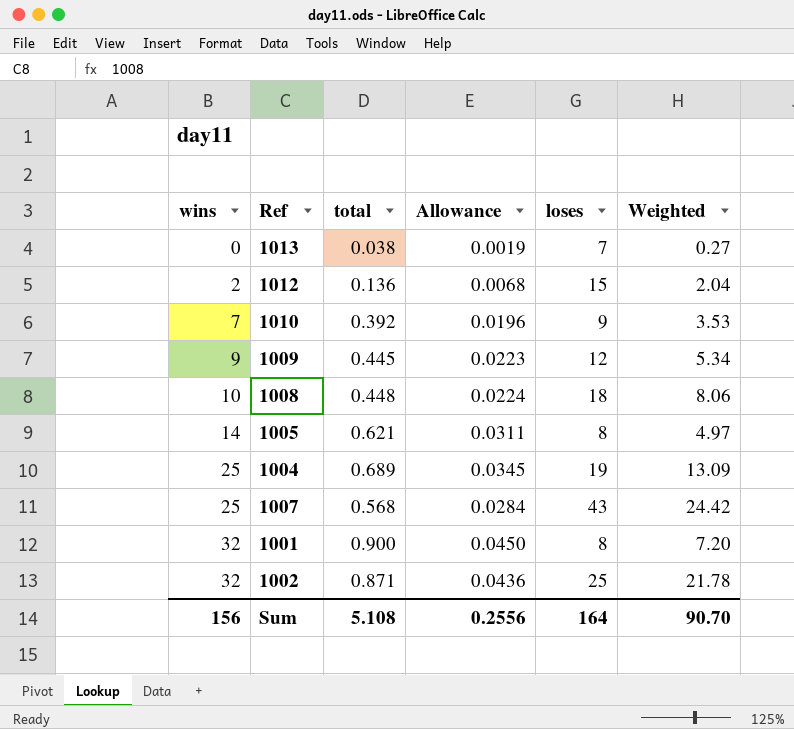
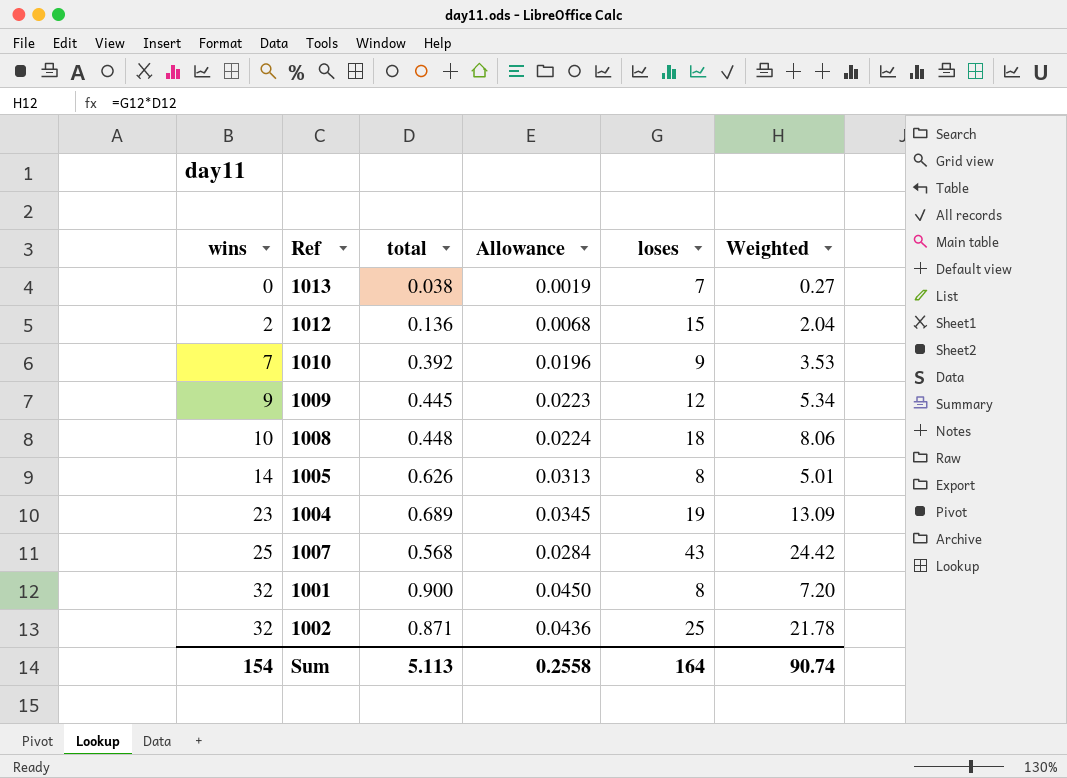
1005 | total: 0.621 -> 0.626
1005 | Allowance: 0.0311 -> 0.0313
1005 | Weighted: 4.97 -> 5.01
1004 | wins: 25 -> 23
Sum | wins: 156 -> 154
Sum | total: 5.108 -> 5.113
Sum | Allowance: 0.2556 -> 0.2558
Sum | Weighted: 90.70 -> 90.74

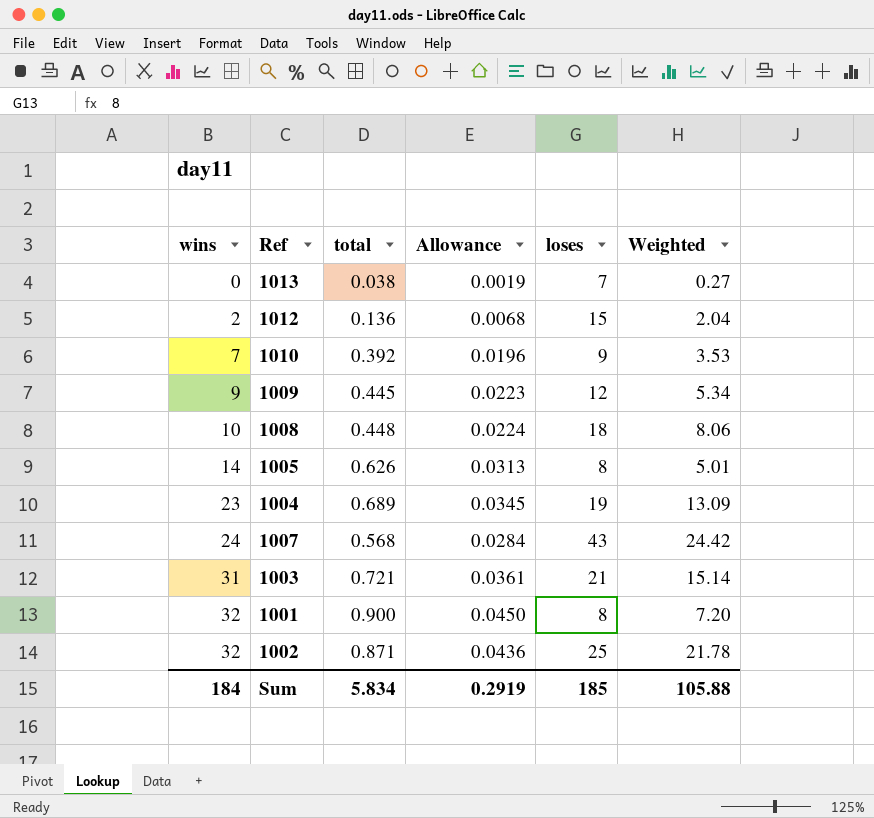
1007 | wins: 25 -> 24
row 1003: none -> 31 | 0.721 | 0.0361 | 21 | 15.14
Sum | wins: 154 -> 184
Sum | total: 5.113 -> 5.834
Sum | Allowance: 0.2558 -> 0.2919
Sum | loses: 164 -> 185
Sum | Weighted: 90.74 -> 105.88

